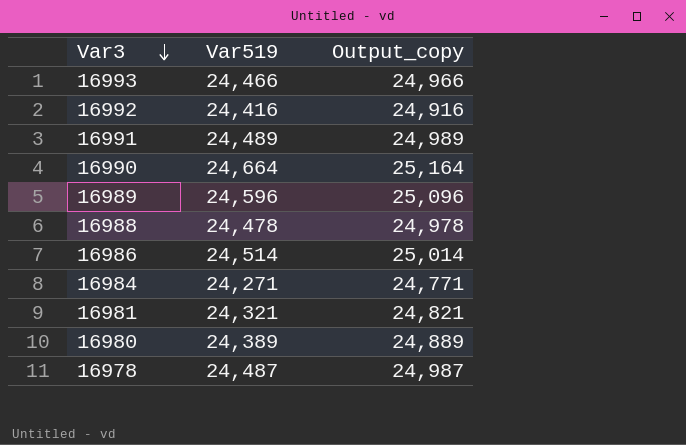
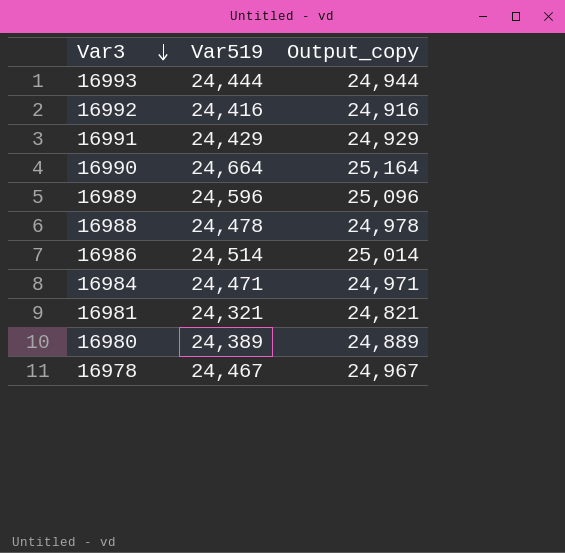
16993 | Var519: 24,466 -> 24,444
16993 | Output_copy: 24,966 -> 24,944
16991 | Var519: 24,489 -> 24,429
16991 | Output_copy: 24,989 -> 24,929
16984 | Var519: 24,271 -> 24,471
16984 | Output_copy: 24,771 -> 24,971
16978 | Var519: 24,487 -> 24,467
16978 | Output_copy: 24,987 -> 24,967

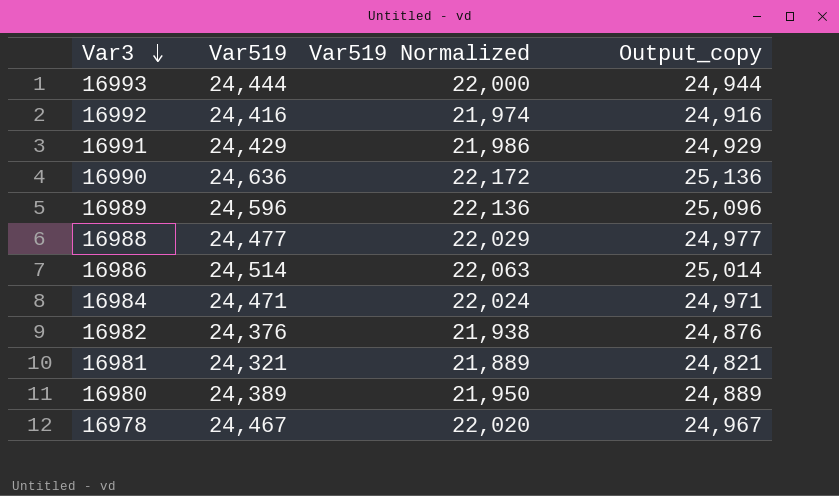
column Var519 Normalized | formula: none -> [Var519] * 0.9
16990 | Var519: 24,664 -> 24,636
16990 | Output_copy: 25,164 -> 25,136
16988 | Var519: 24,478 -> 24,477
16988 | Output_copy: 24,978 -> 24,977
row 16982: none -> 24,376 | 21,938 | 24,876

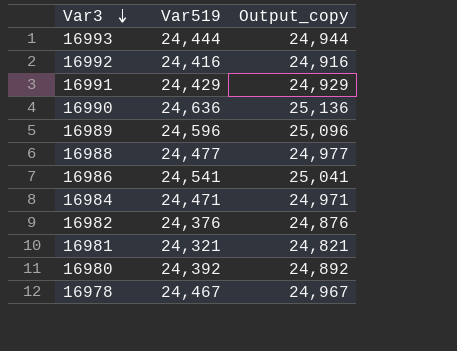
column Var519 Normalized | formula: [Var519] * 0.9 -> none
16986 | Var519: 24,514 -> 24,541
16986 | Output_copy: 25,014 -> 25,041
16980 | Var519: 24,389 -> 24,392
16980 | Output_copy: 24,889 -> 24,892

